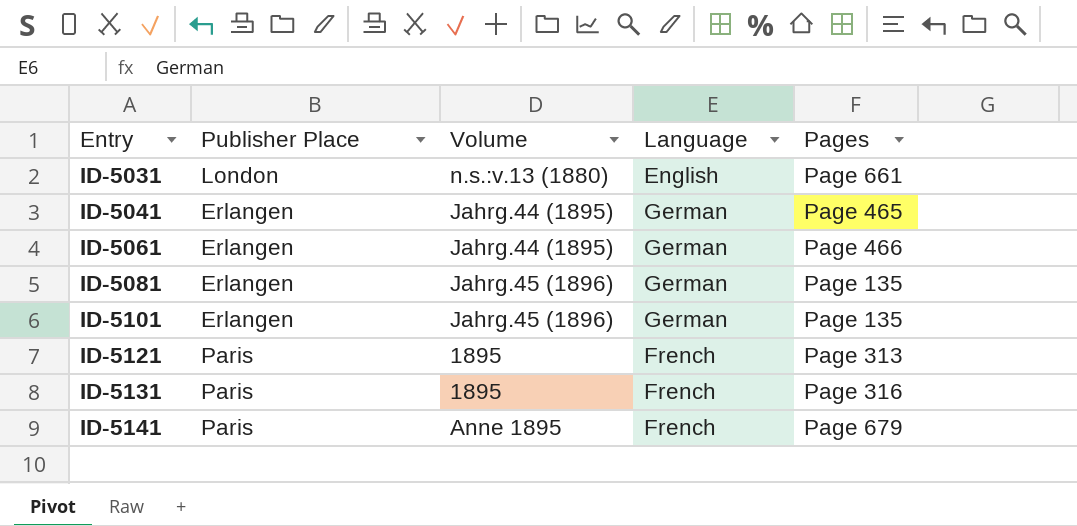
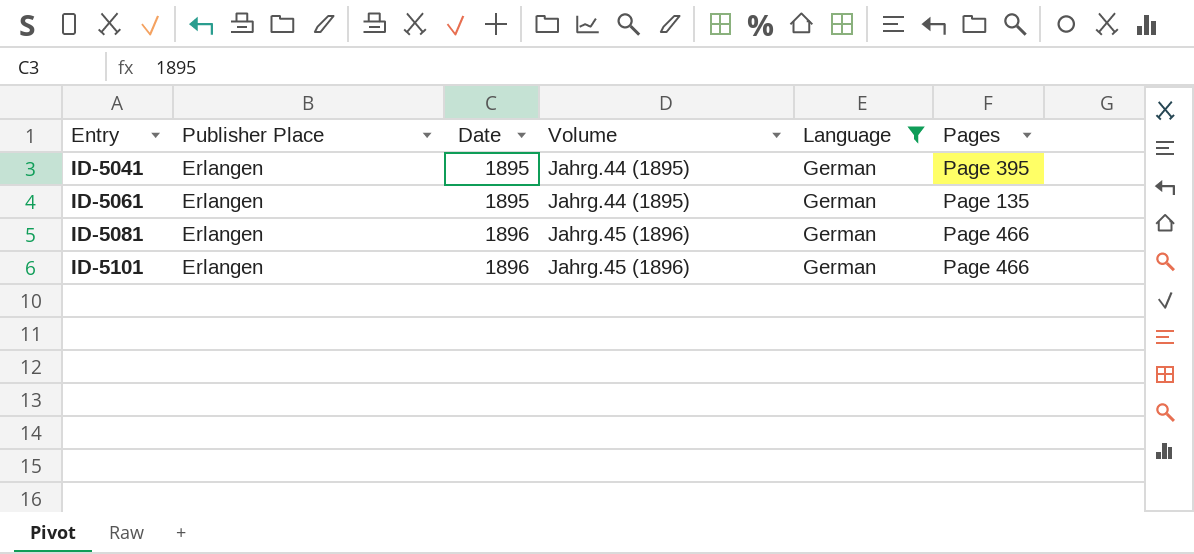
filter: none -> Language = German
column Date | position: none -> 3
ID-5041 | Pages: Page 465 -> Page 395
ID-5061 | Pages: Page 466 -> Page 135
ID-5081 | Pages: Page 135 -> Page 466
ID-5101 | Pages: Page 135 -> Page 466

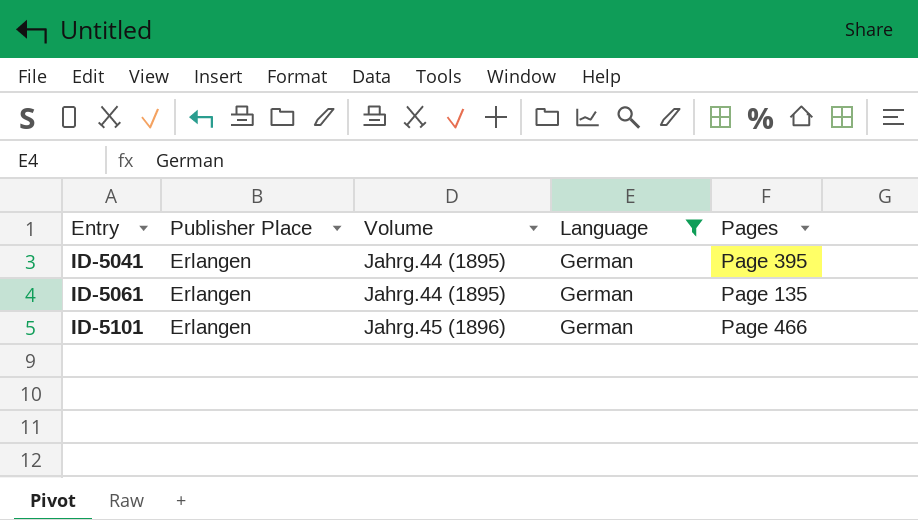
column Date | position: 3 -> none
row ID-5081: Erlangen | 1896 | Jahrg.45 (1896) | German | Page 466 -> none

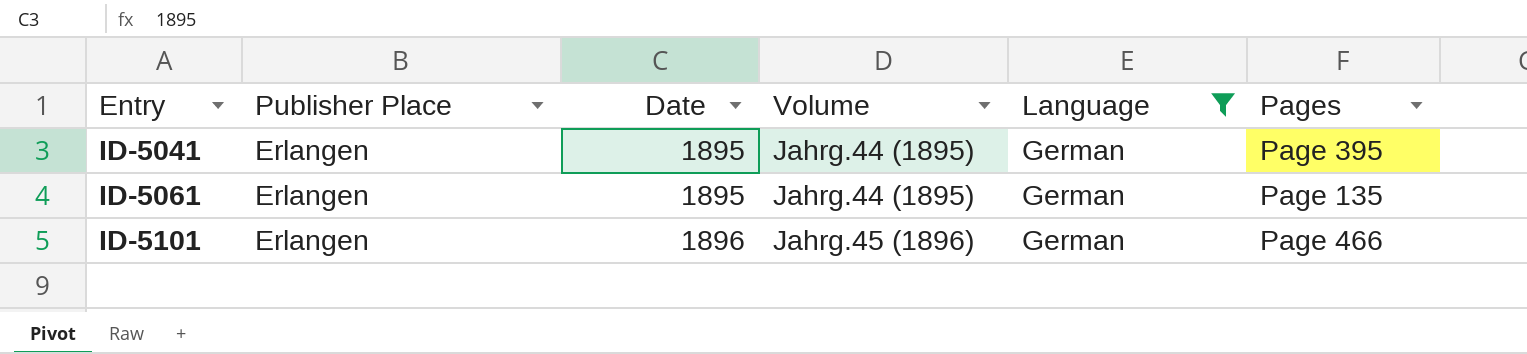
column Date | position: none -> 3

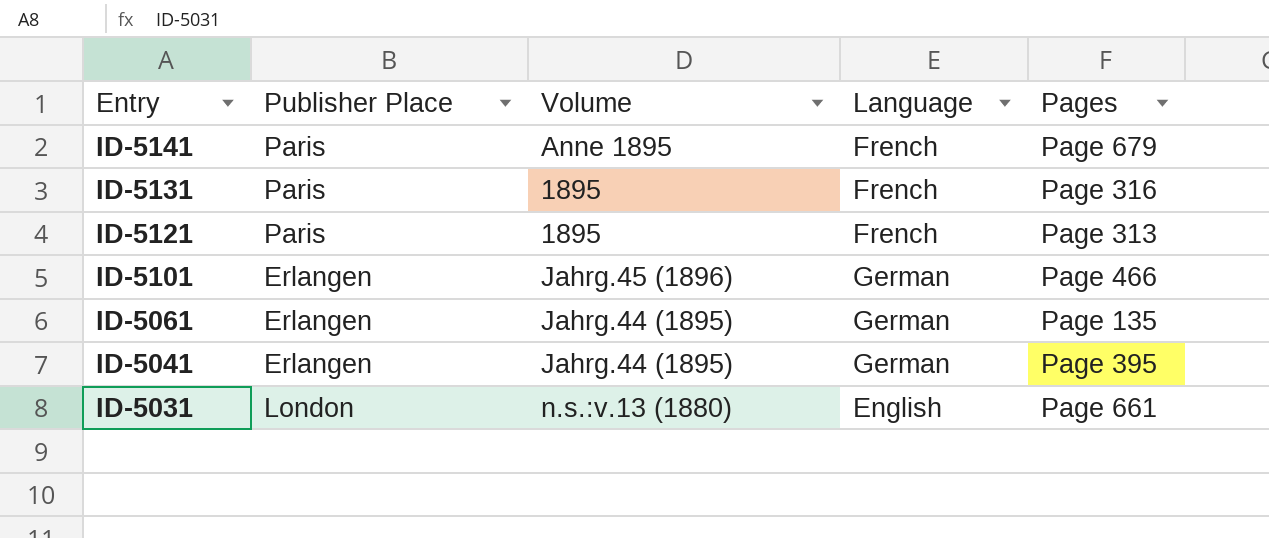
filter: Language = German -> none
row order: Entry ascending -> Entry descending
column Date | position: 3 -> none

